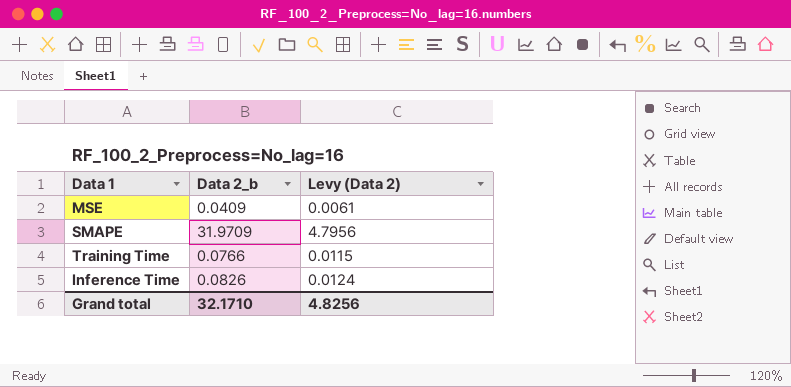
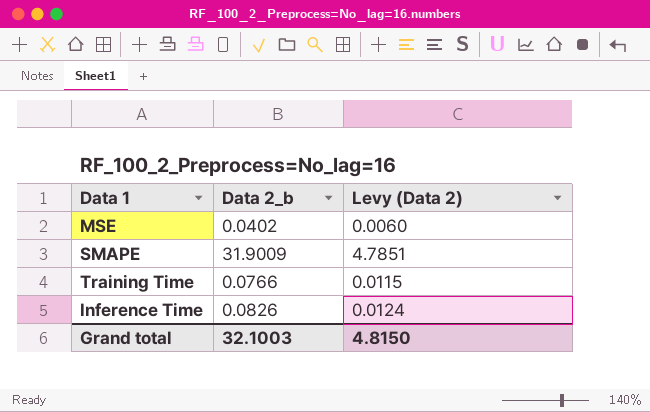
MSE | Data 2_b: 0.0409 -> 0.0402
MSE | Levy (Data 2): 0.0061 -> 0.0060
SMAPE | Data 2_b: 31.9709 -> 31.9009
SMAPE | Levy (Data 2): 4.7956 -> 4.7851
Grand total | Data 2_b: 32.1710 -> 32.1003
Grand total | Levy (Data 2): 4.8256 -> 4.8150

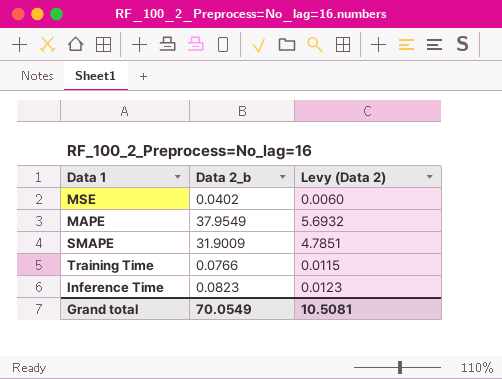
row MAPE: none -> 37.9549 | 5.6932
Inference Time | Data 2_b: 0.0826 -> 0.0823
Inference Time | Levy (Data 2): 0.0124 -> 0.0123
Grand total | Data 2_b: 32.1003 -> 70.0549
Grand total | Levy (Data 2): 4.8150 -> 10.5081

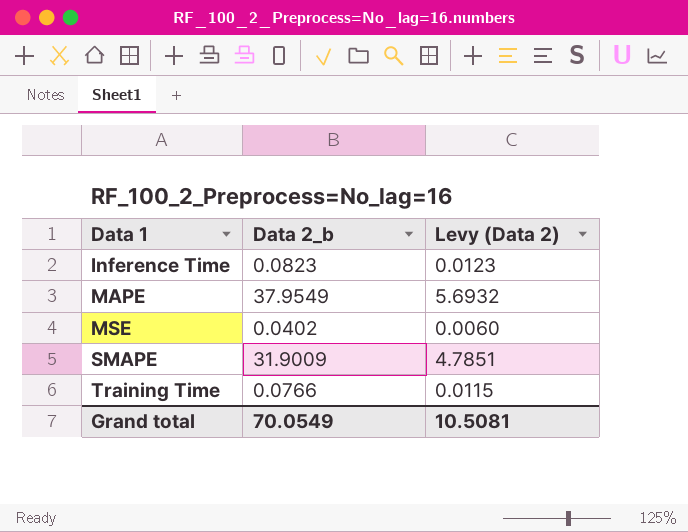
row order: none -> Data 1 ascending

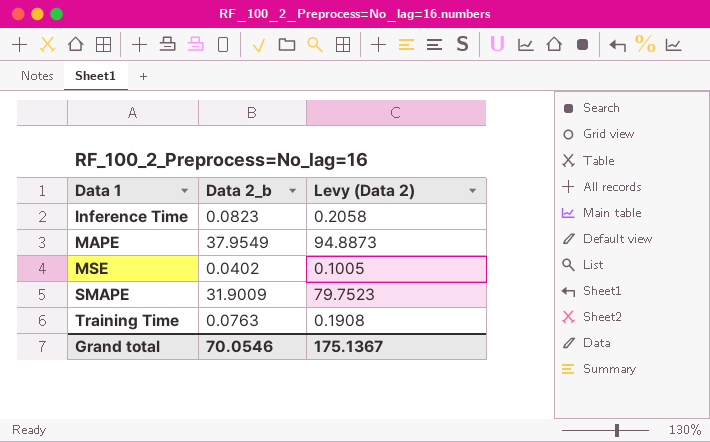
column Levy (Data 2) | formula: [Data 2_b] * 0.15 -> [Data 2_b] * 2.5
Training Time | Data 2_b: 0.0766 -> 0.0763
Grand total | Data 2_b: 70.0549 -> 70.0546
Grand total | Levy (Data 2): 10.5081 -> 175.1367

